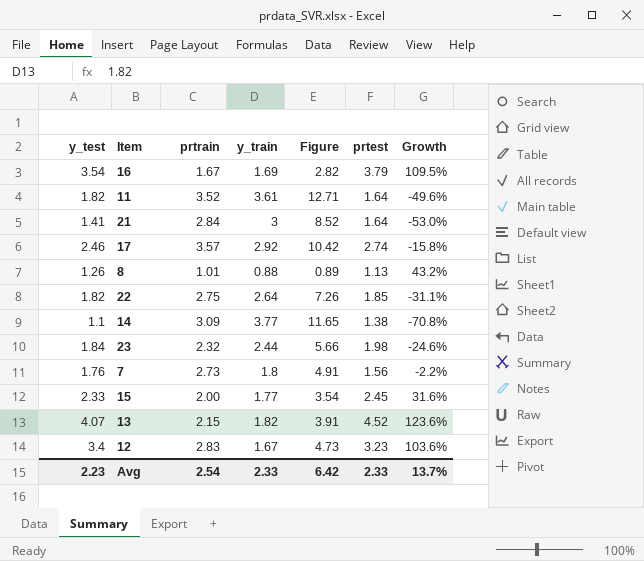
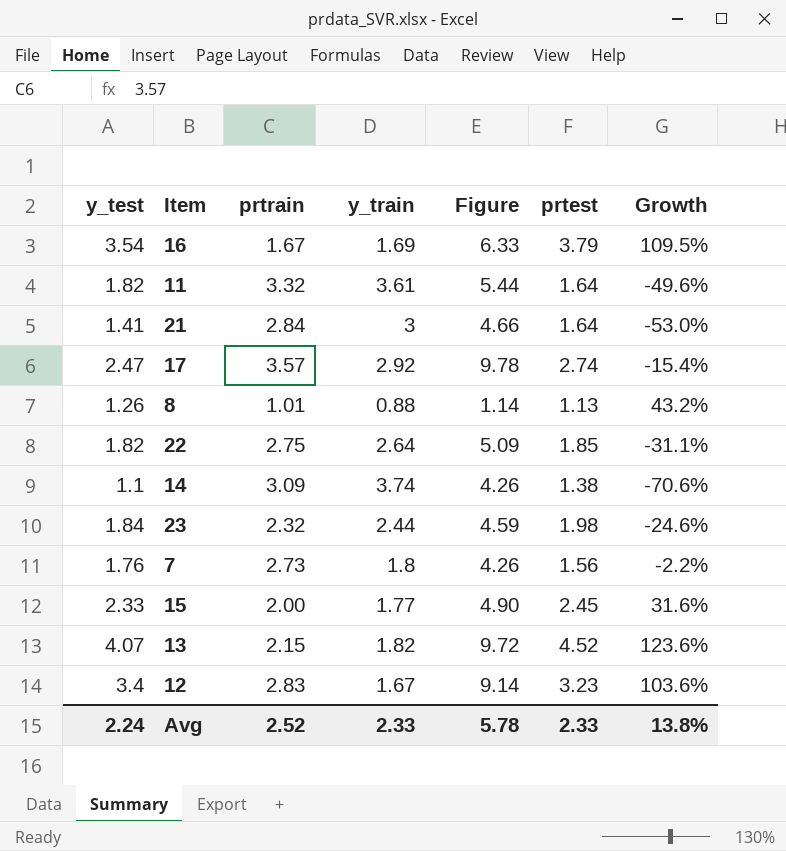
column Figure | formula: [prtrain] * [y_train] -> [prtrain] * [prtest]
11 | prtrain: 3.52 -> 3.32
17 | y_test: 2.46 -> 2.47
17 | Growth: -15.8% -> -15.4%
14 | y_train: 3.77 -> 3.74
14 | Growth: -70.8% -> -70.6%
Avg | y_test: 2.23 -> 2.24
Avg | prtrain: 2.54 -> 2.52
Avg | Figure: 6.42 -> 5.78
Avg | Growth: 13.7% -> 13.8%

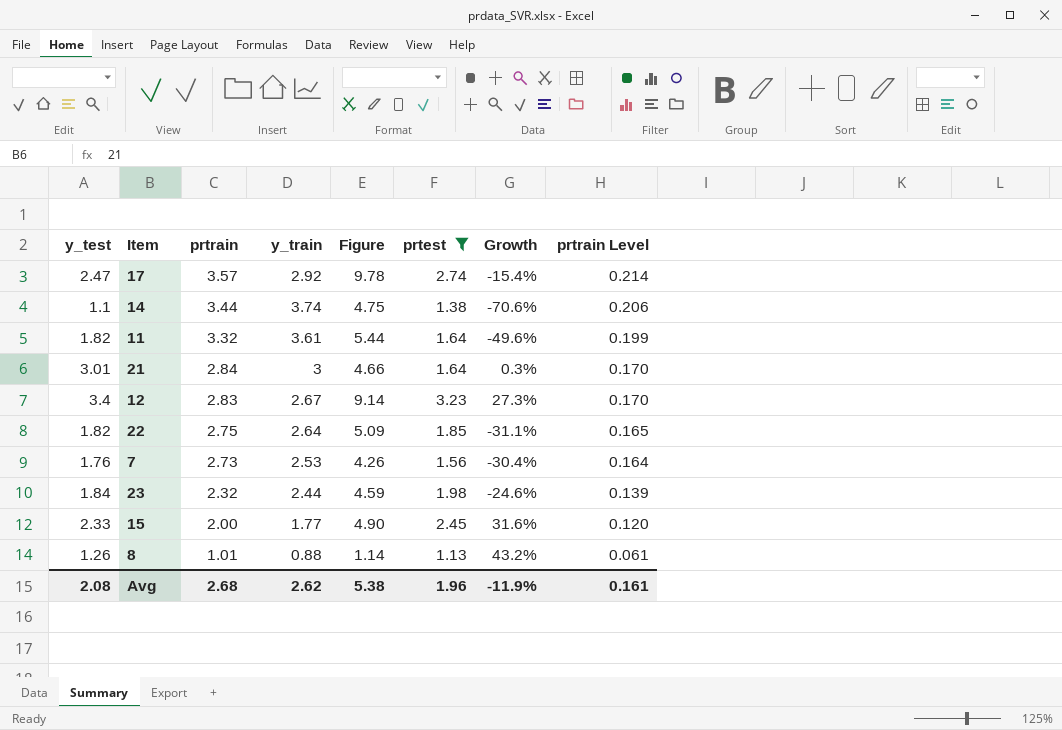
filter: none -> prtest <= 3.23
row order: none -> prtrain descending
column prtrain Level | formula: none -> [prtrain] * 0.06
14 | prtrain: 3.09 -> 3.44
14 | Figure: 4.26 -> 4.75
21 | y_test: 1.41 -> 3.01
21 | Growth: -53.0% -> 0.3%
12 | y_train: 1.67 -> 2.67
12 | Growth: 103.6% -> 27.3%
7 | y_train: 1.8 -> 2.53
7 | Growth: -2.2% -> -30.4%
Avg | y_test: 2.24 -> 2.08
Avg | prtrain: 2.52 -> 2.68
Avg | y_train: 2.33 -> 2.62
Avg | Figure: 5.78 -> 5.38
Avg | prtest: 2.33 -> 1.96
Avg | Growth: 13.8% -> -11.9%

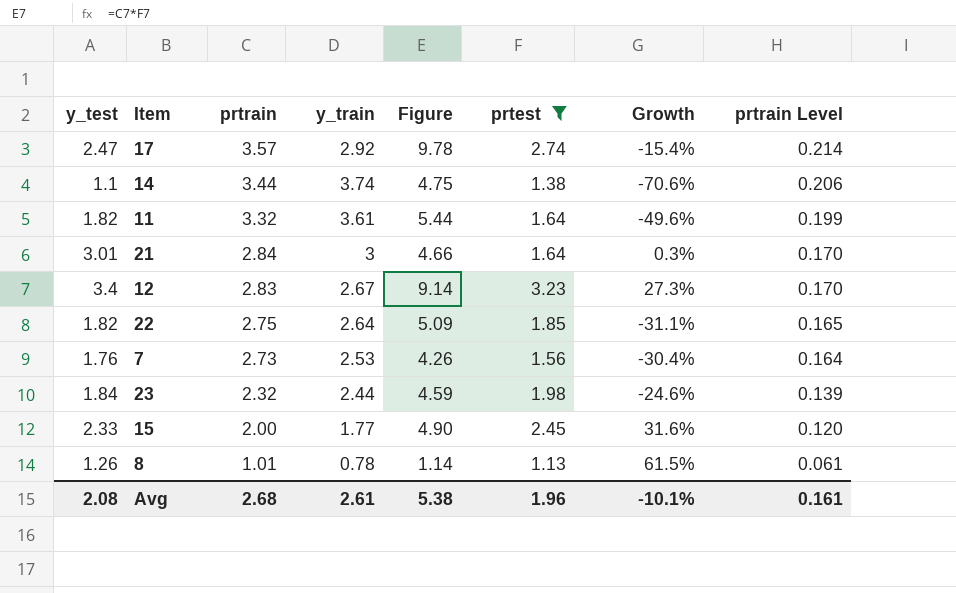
8 | y_train: 0.88 -> 0.78
8 | Growth: 43.2% -> 61.5%
Avg | y_train: 2.62 -> 2.61
Avg | Growth: -11.9% -> -10.1%

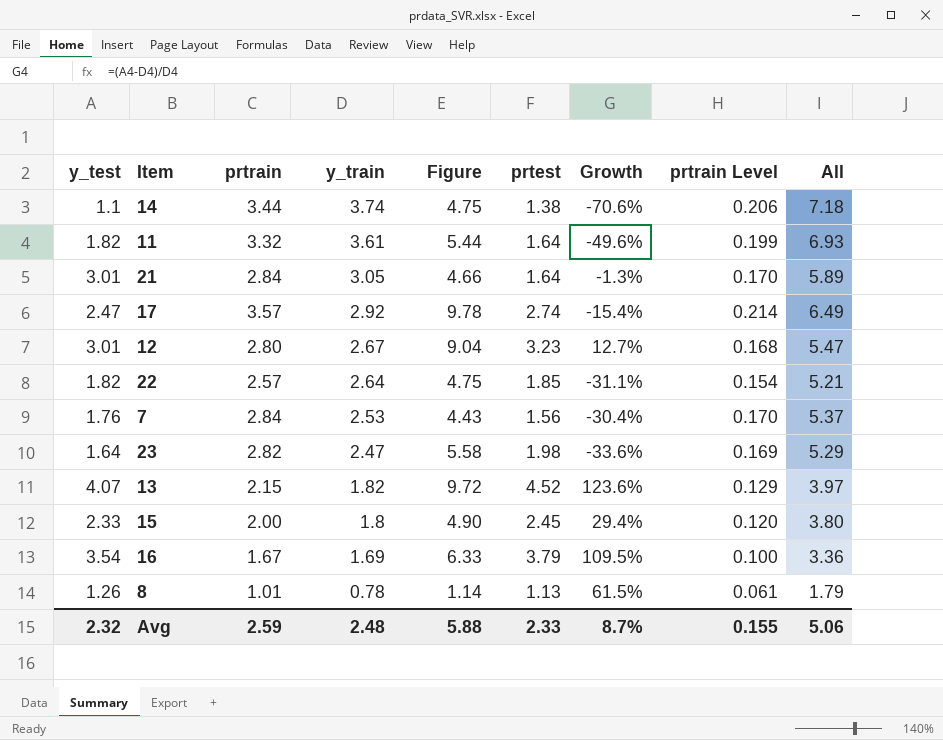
filter: prtest <= 3.23 -> none
row order: prtrain descending -> y_train descending
column All | formula: none -> [prtrain] + [y_train]
21 | y_train: 3 -> 3.05
21 | Growth: 0.3% -> -1.3%
12 | y_test: 3.4 -> 3.01
12 | prtrain: 2.83 -> 2.80
12 | Figure: 9.14 -> 9.04
12 | Growth: 27.3% -> 12.7%
12 | prtrain Level: 0.170 -> 0.168
22 | prtrain: 2.75 -> 2.57
22 | Figure: 5.09 -> 4.75
22 | prtrain Level: 0.165 -> 0.154
7 | prtrain: 2.73 -> 2.84
7 | Figure: 4.26 -> 4.43
7 | prtrain Level: 0.164 -> 0.170
23 | y_test: 1.84 -> 1.64
23 | prtrain: 2.32 -> 2.82
23 | y_train: 2.44 -> 2.47
23 | Figure: 4.59 -> 5.58
23 | Growth: -24.6% -> -33.6%
23 | prtrain Level: 0.139 -> 0.169
15 | y_train: 1.77 -> 1.8
15 | Growth: 31.6% -> 29.4%
Avg | y_test: 2.08 -> 2.32
Avg | prtrain: 2.68 -> 2.59
Avg | y_train: 2.61 -> 2.48
Avg | Figure: 5.38 -> 5.88
Avg | prtest: 1.96 -> 2.33
Avg | Growth: -10.1% -> 8.7%
Avg | prtrain Level: 0.161 -> 0.155

